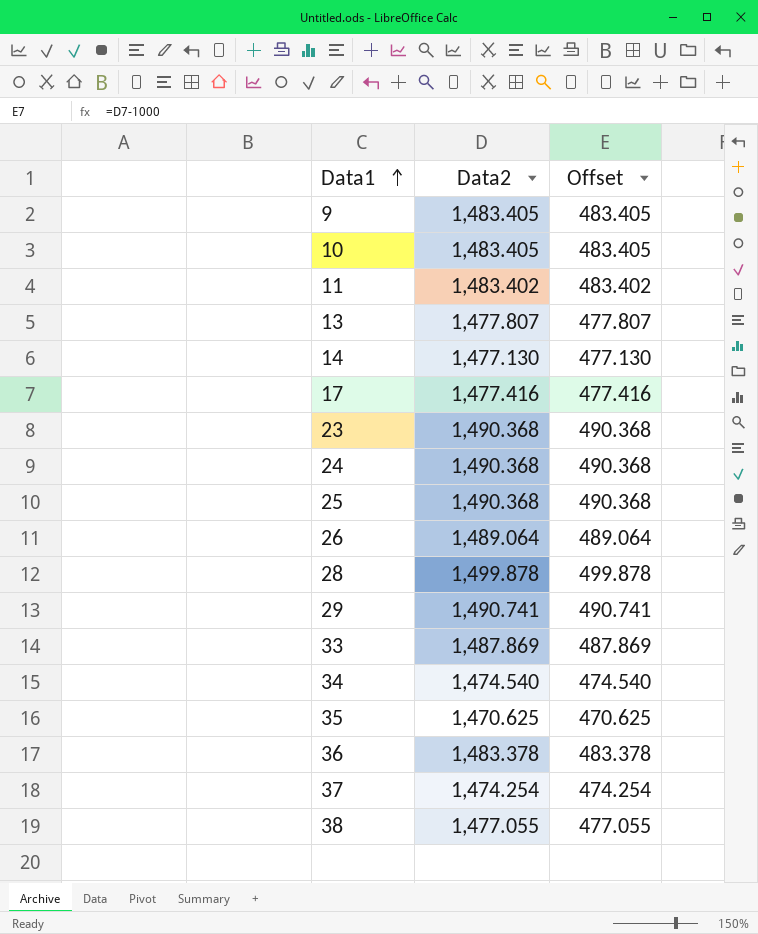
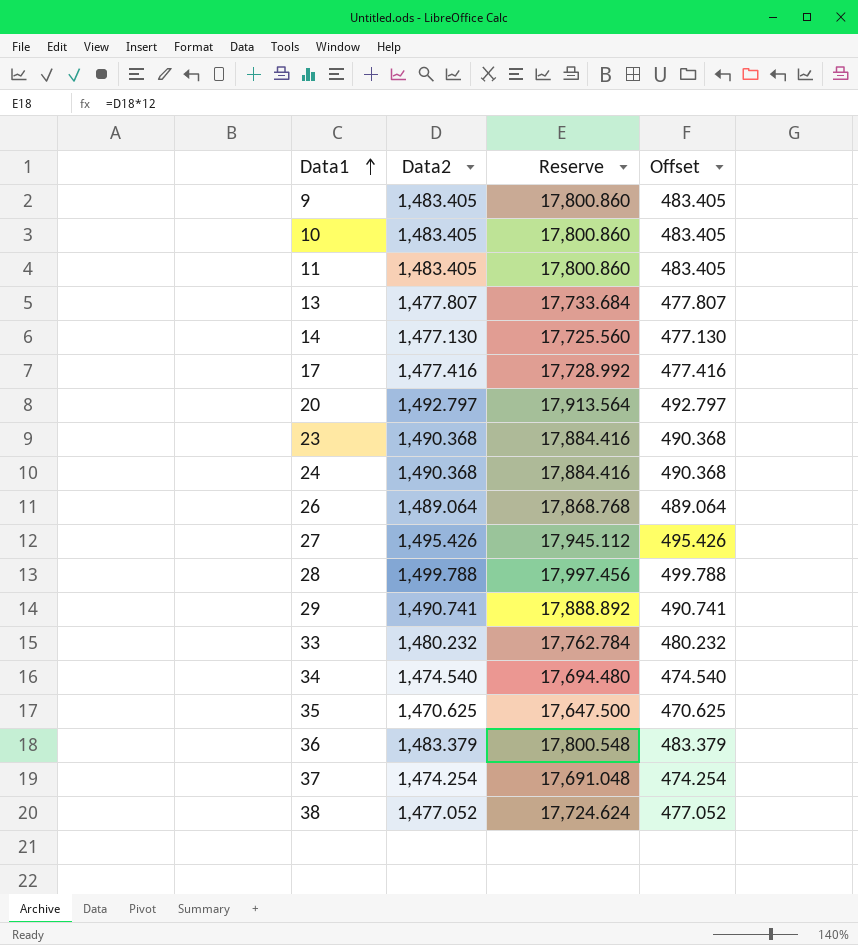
column Reserve | formula: none -> [Data2] * 12
row 25: 1,490.368 | 490.368 -> none
11 | Data2: 1,483.402 -> 1,483.405
11 | Offset: 483.402 -> 483.405
row 20: none -> 1,492.797 | 17,913.564 | 492.797
row 27: none -> 1,495.426 | 17,945.112 | 495.426
28 | Data2: 1,499.878 -> 1,499.788
28 | Offset: 499.878 -> 499.788
33 | Data2: 1,487.869 -> 1,480.232
33 | Offset: 487.869 -> 480.232
36 | Data2: 1,483.378 -> 1,483.379
36 | Offset: 483.378 -> 483.379
38 | Data2: 1,477.055 -> 1,477.052
38 | Offset: 477.055 -> 477.052

